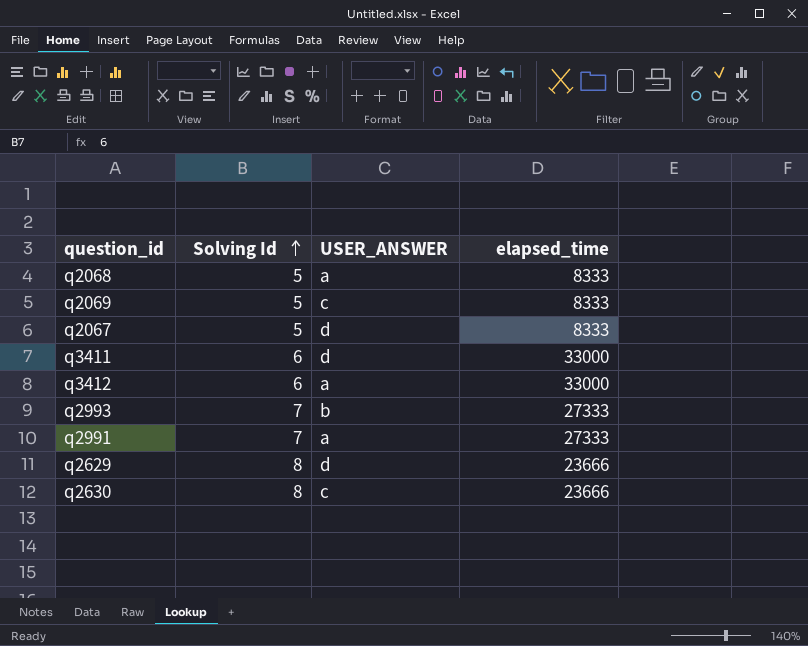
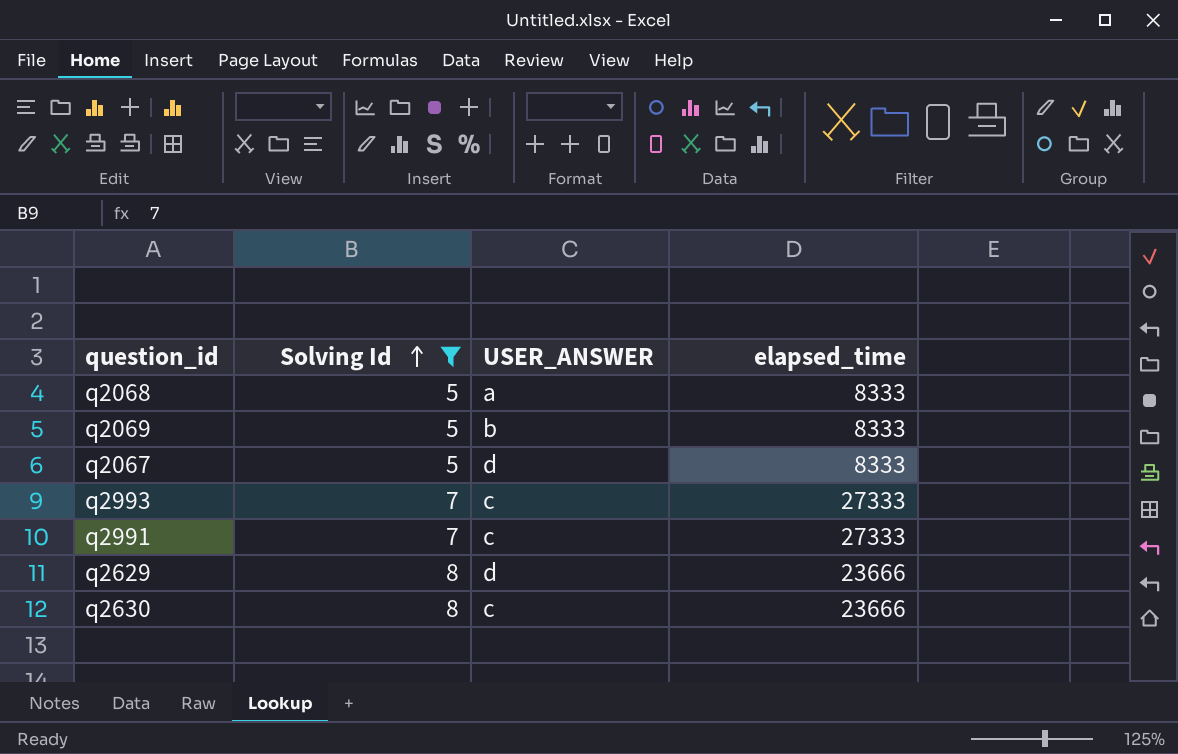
filter: none -> Solving Id != 6
q2069 | USER_ANSWER: c -> b
q2993 | USER_ANSWER: b -> c
q2991 | USER_ANSWER: a -> c

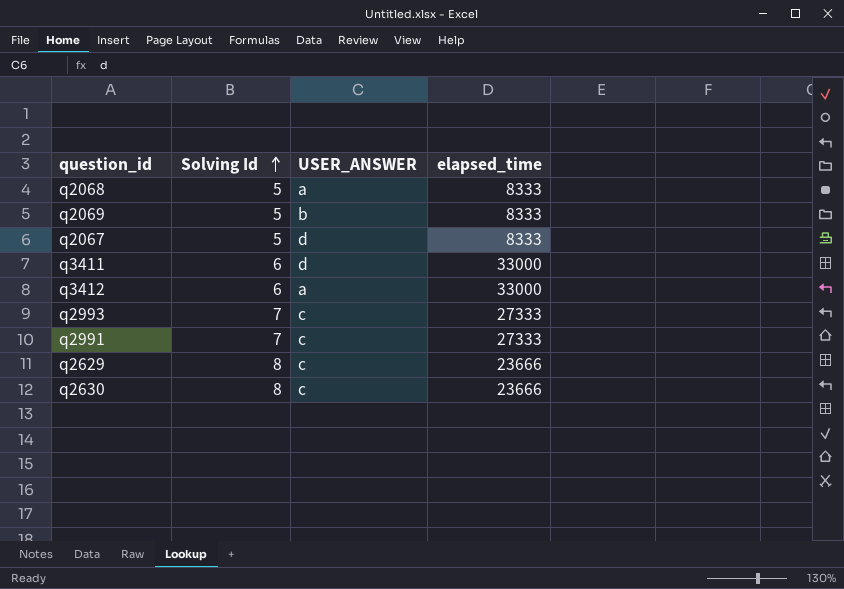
filter: Solving Id != 6 -> none
q2629 | USER_ANSWER: d -> c

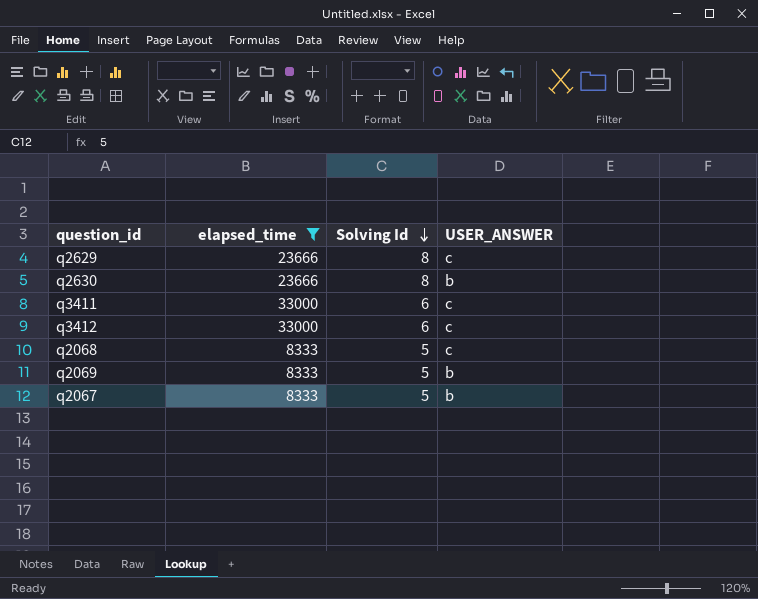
filter: none -> elapsed_time != 27333
row order: Solving Id ascending -> Solving Id descending
column elapsed_time | position: 4 -> 2
q2630 | USER_ANSWER: c -> b
q3411 | USER_ANSWER: d -> c
q3412 | USER_ANSWER: a -> c
q2068 | USER_ANSWER: a -> c
q2067 | USER_ANSWER: d -> b

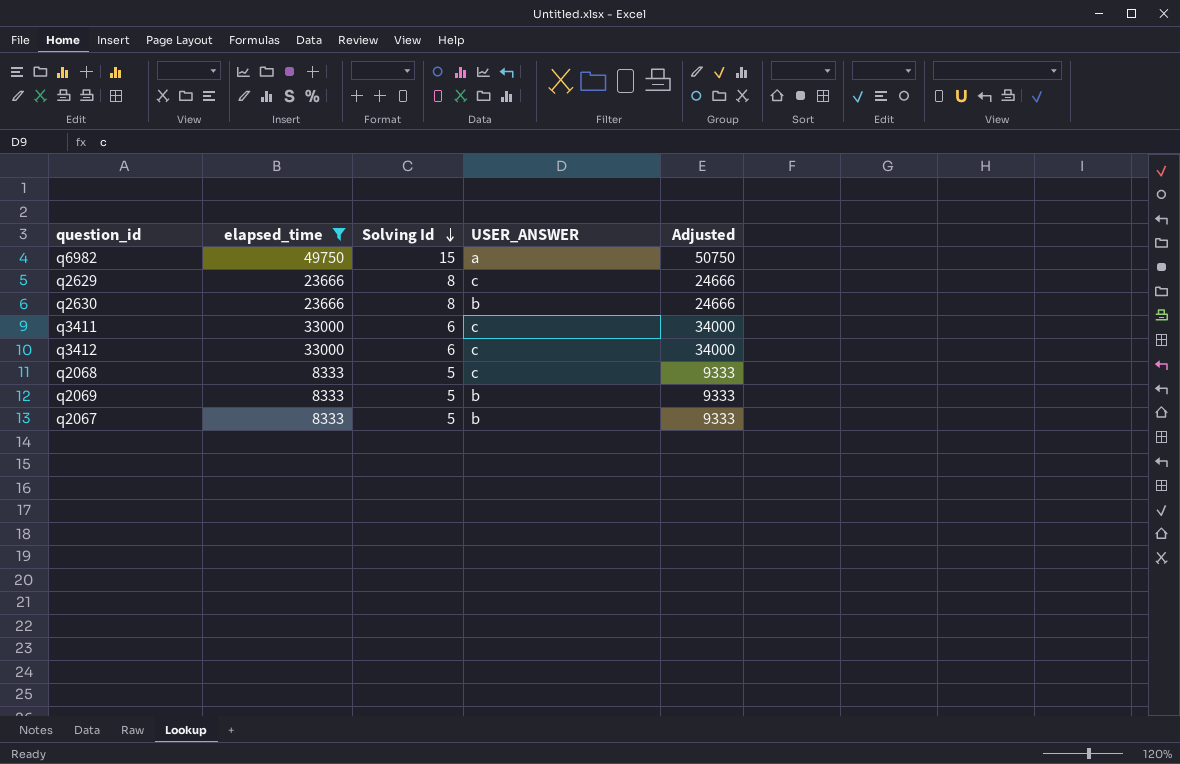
column Adjusted | formula: none -> [elapsed_time] + 1000
row q6982: none -> 49750 | 15 | a | 50750

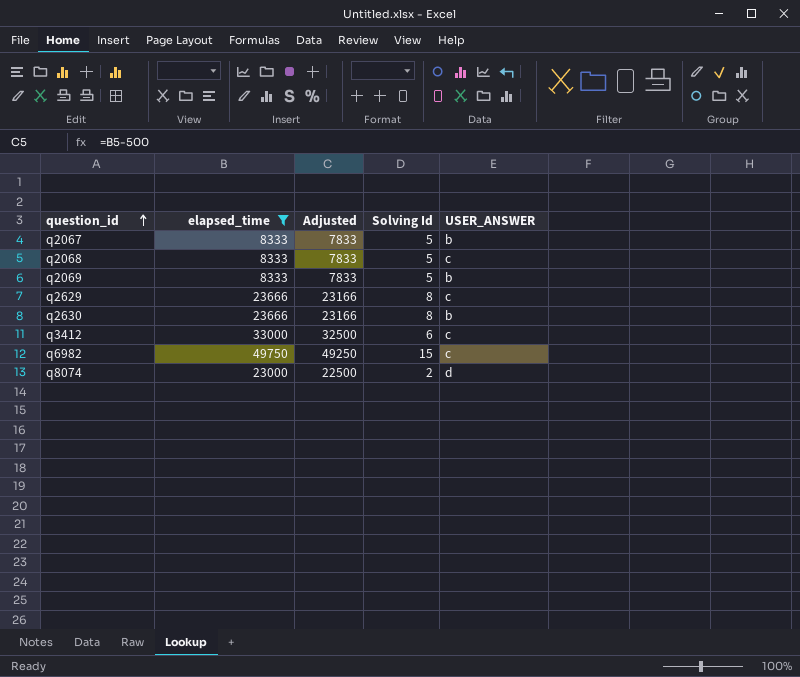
row order: Solving Id descending -> question_id ascending
column Adjusted | formula: [elapsed_time] + 1000 -> [elapsed_time] - 500
column Adjusted | position: 5 -> 3
row q3411: 33000 | 6 | c | 34000 -> none
q6982 | USER_ANSWER: a -> c
row q8074: none -> 23000 | 22500 | 2 | d

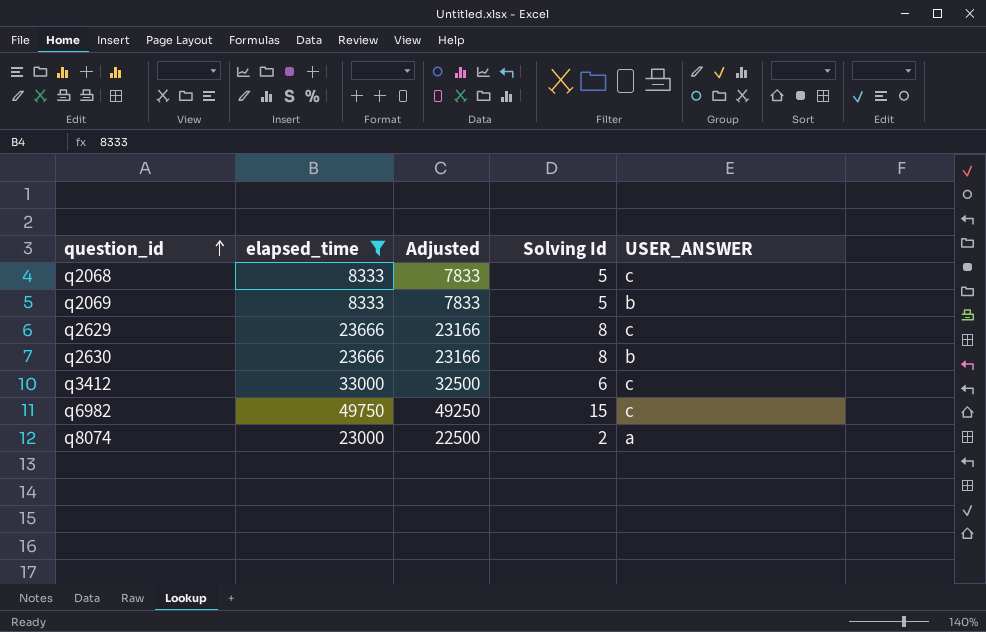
row q2067: 8333 | 7833 | 5 | b -> none
q8074 | USER_ANSWER: d -> a

